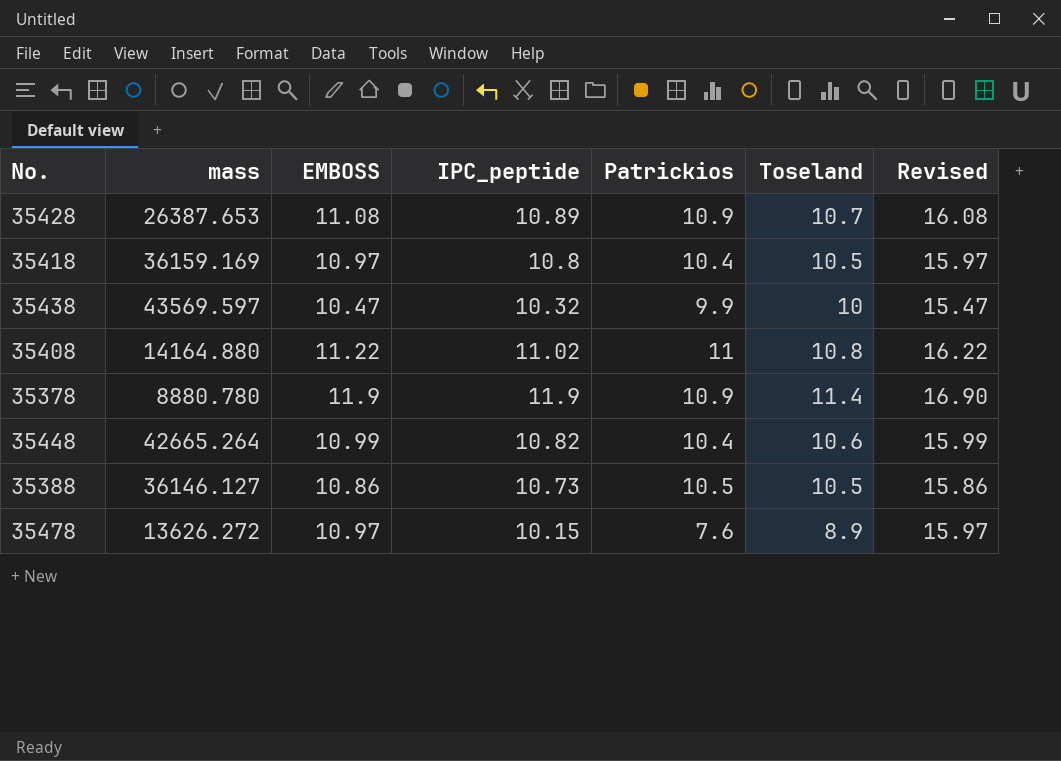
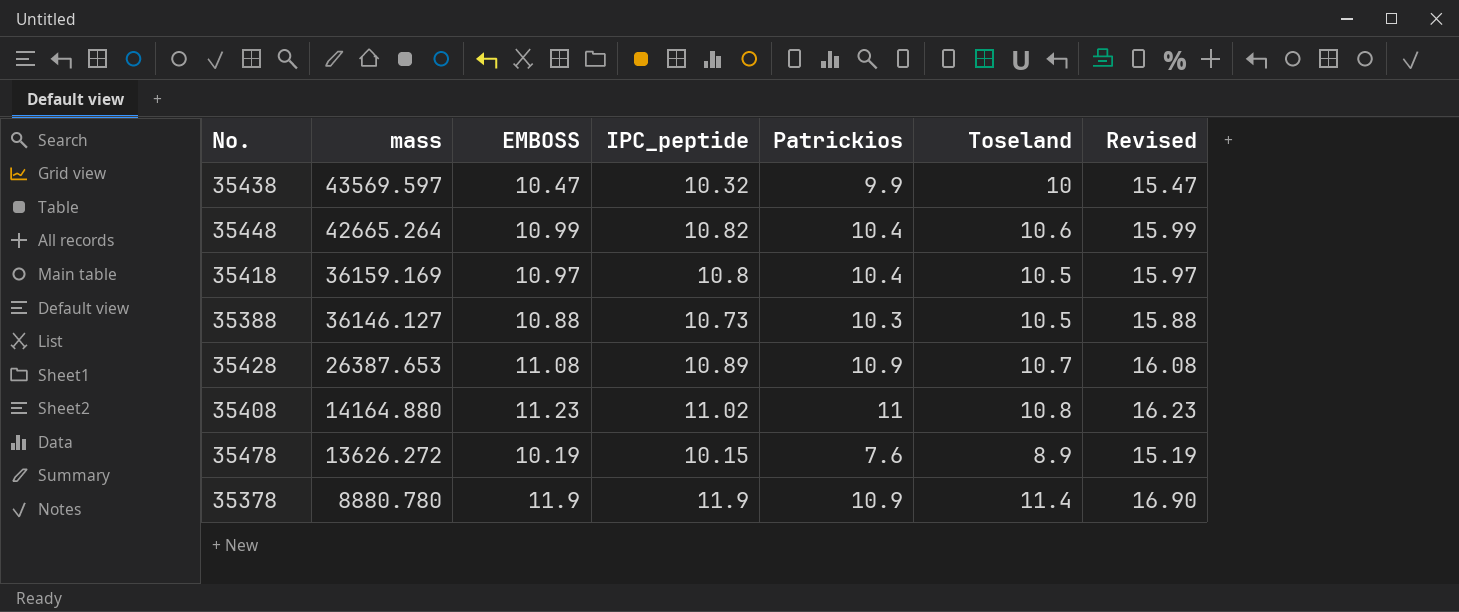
row order: none -> mass descending
35388 | EMBOSS: 10.86 -> 10.88
35388 | Patrickios: 10.5 -> 10.3
35388 | Revised: 15.86 -> 15.88
35408 | EMBOSS: 11.22 -> 11.23
35408 | Revised: 16.22 -> 16.23
35478 | EMBOSS: 10.97 -> 10.19
35478 | Revised: 15.97 -> 15.19

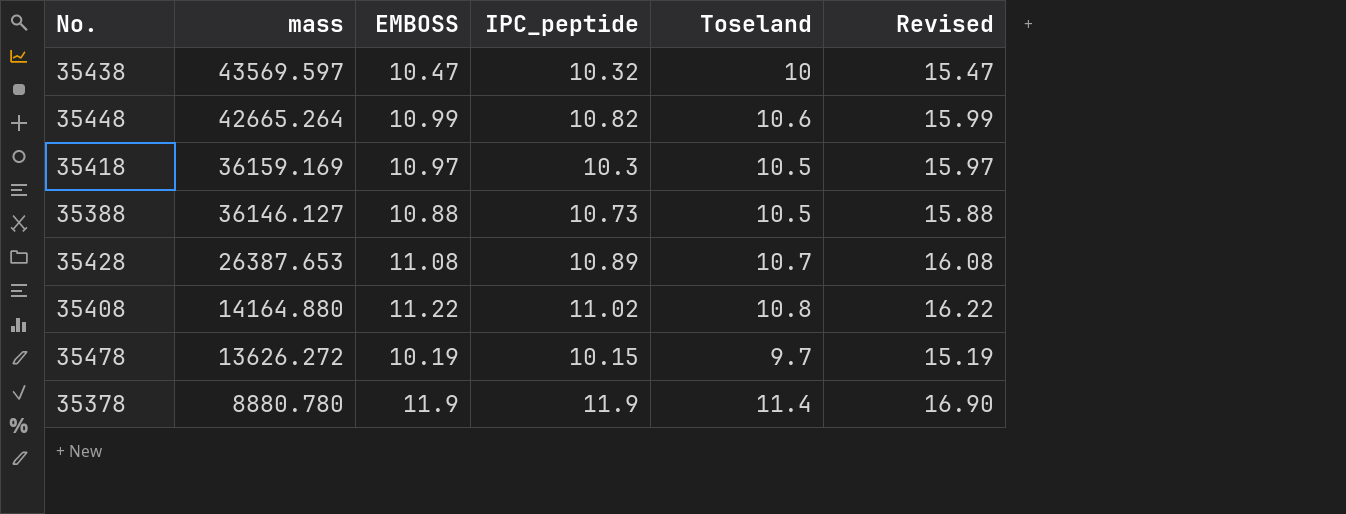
column Patrickios | position: 5 -> none
35418 | IPC_peptide: 10.8 -> 10.3
35408 | EMBOSS: 11.23 -> 11.22
35408 | Revised: 16.23 -> 16.22
35478 | Toseland: 8.9 -> 9.7

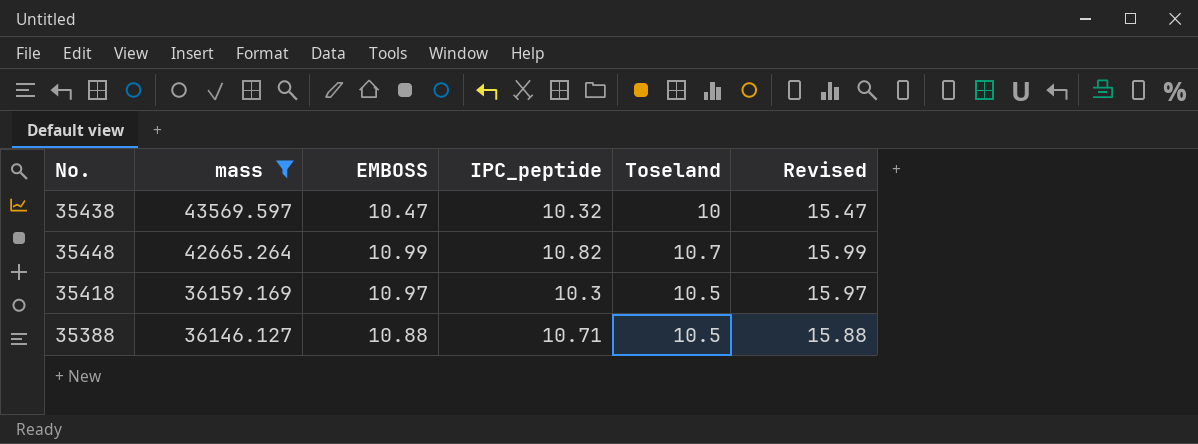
filter: none -> mass >= 36146.127
35448 | Toseland: 10.6 -> 10.7
35388 | IPC_peptide: 10.73 -> 10.71

